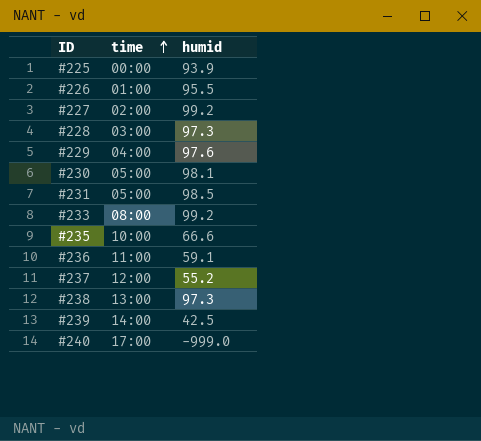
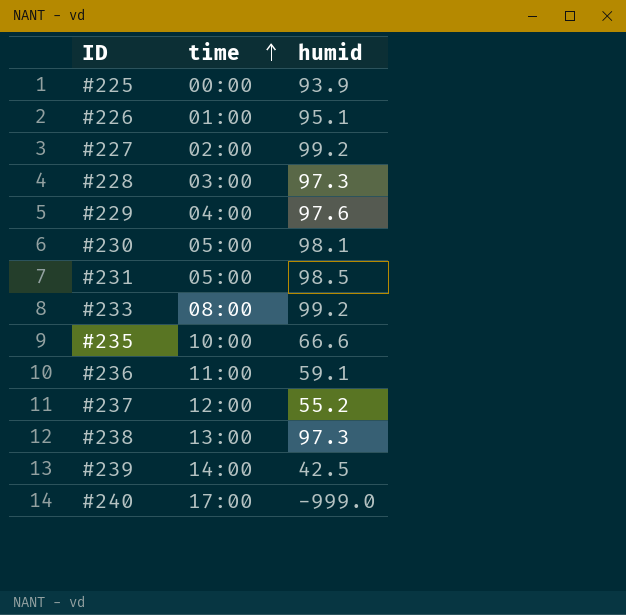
#226 | humid: 95.5 -> 95.1

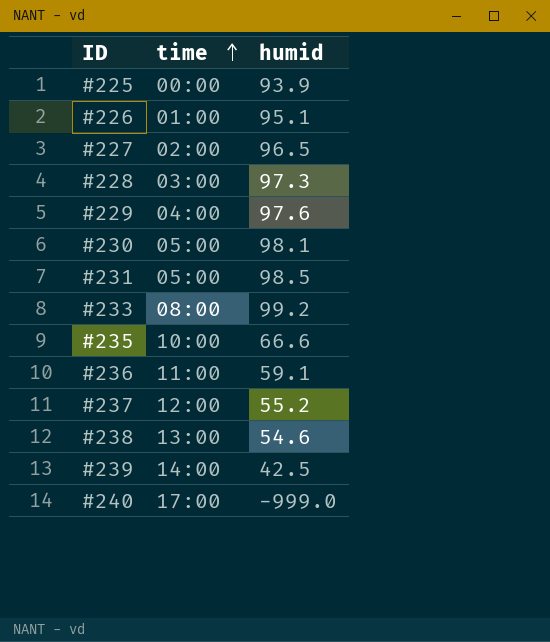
#227 | humid: 99.2 -> 96.5
#238 | humid: 97.3 -> 54.6

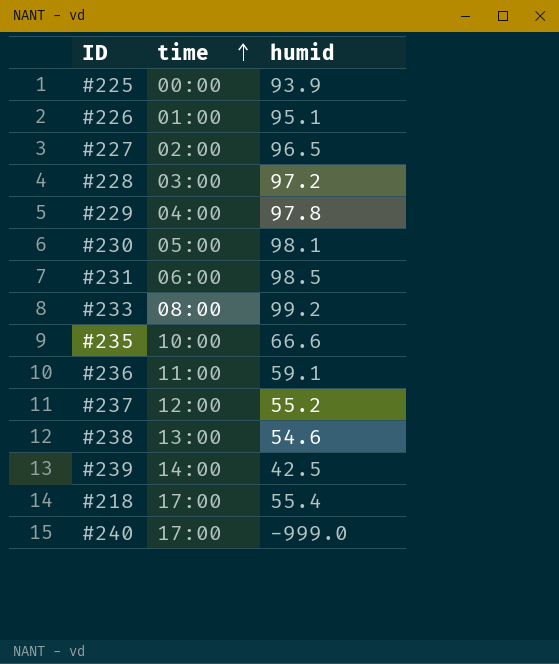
#228 | humid: 97.3 -> 97.2
#229 | humid: 97.6 -> 97.8
#231 | time: 05:00 -> 06:00
row #218: none -> 17:00 | 55.4

